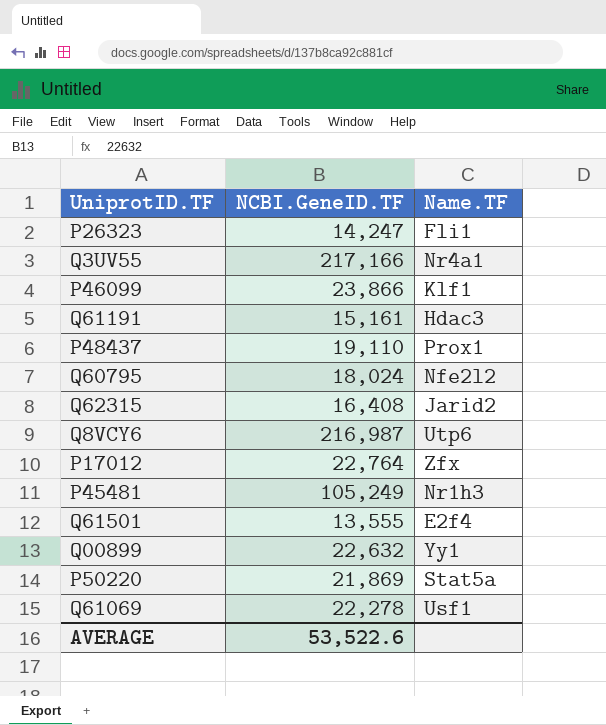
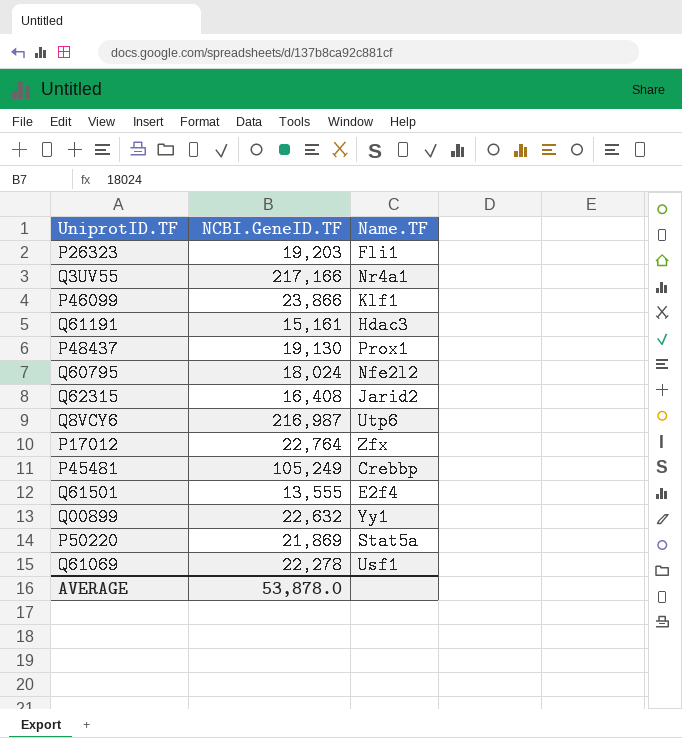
P26323 | NCBI.GeneID.TF: 14,247 -> 19,203
P48437 | NCBI.GeneID.TF: 19,110 -> 19,130
P45481 | Name.TF: Nr1h3 -> Crebbp
AVERAGE | NCBI.GeneID.TF: 53,522.6 -> 53,878.0

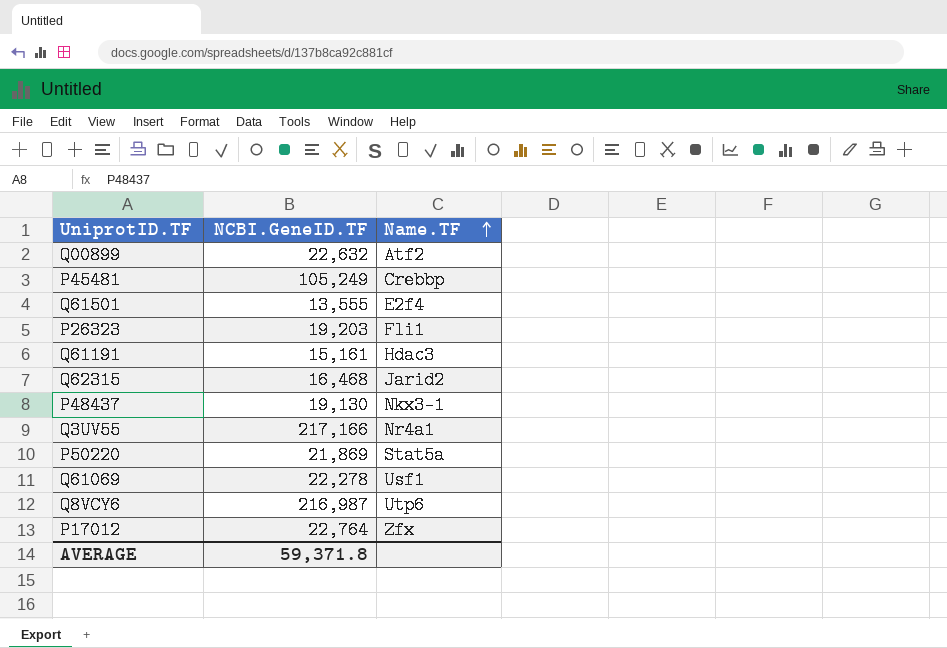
row order: none -> Name.TF ascending
row P46099: 23,866 | Klf1 -> none
row Q60795: 18,024 | Nfe2l2 -> none
Q00899 | Name.TF: Yy1 -> Atf2
Q62315 | NCBI.GeneID.TF: 16,408 -> 16,468
P48437 | Name.TF: Prox1 -> Nkx3-1
AVERAGE | NCBI.GeneID.TF: 53,878.0 -> 59,371.8

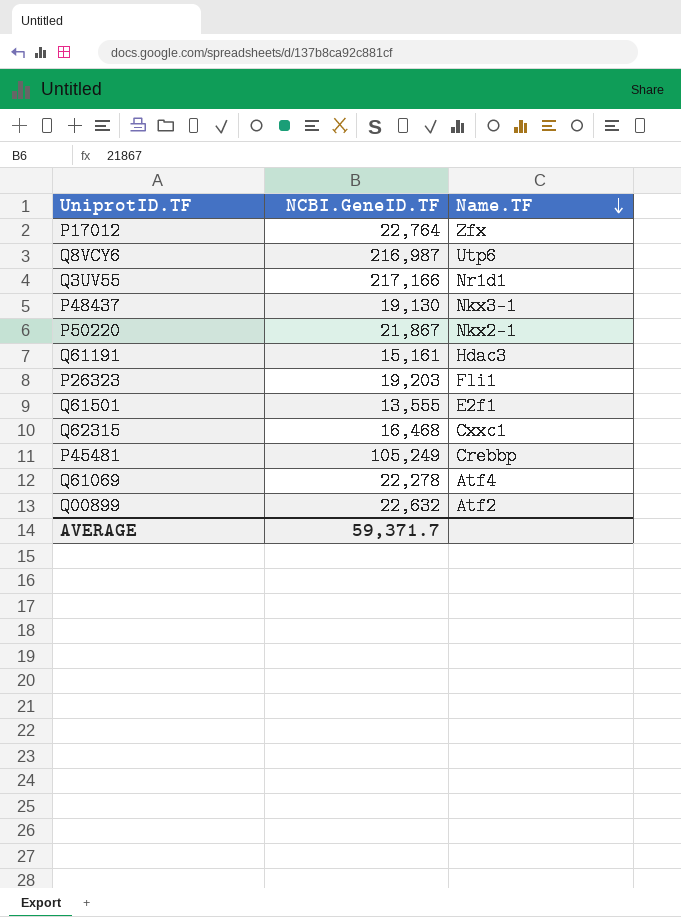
row order: Name.TF ascending -> Name.TF descending
Q3UV55 | Name.TF: Nr4a1 -> Nr1d1
P50220 | NCBI.GeneID.TF: 21,869 -> 21,867
P50220 | Name.TF: Stat5a -> Nkx2-1
Q61501 | Name.TF: E2f4 -> E2f1
Q62315 | Name.TF: Jarid2 -> Cxxc1
Q61069 | Name.TF: Usf1 -> Atf4
AVERAGE | NCBI.GeneID.TF: 59,371.8 -> 59,371.7

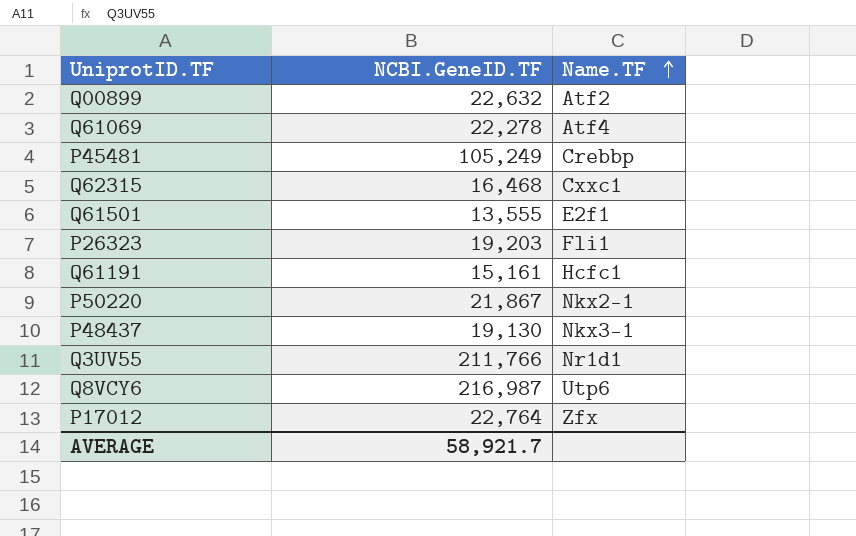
row order: Name.TF descending -> Name.TF ascending
Q61191 | Name.TF: Hdac3 -> Hcfc1
Q3UV55 | NCBI.GeneID.TF: 217,166 -> 211,766
AVERAGE | NCBI.GeneID.TF: 59,371.7 -> 58,921.7

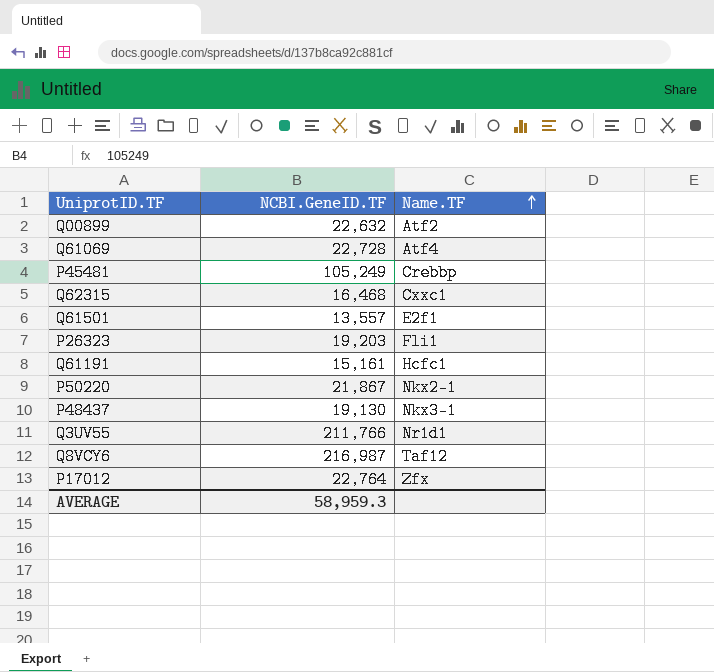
Q61069 | NCBI.GeneID.TF: 22,278 -> 22,728
Q61501 | NCBI.GeneID.TF: 13,555 -> 13,557
Q8VCY6 | Name.TF: Utp6 -> Taf12
AVERAGE | NCBI.GeneID.TF: 58,921.7 -> 58,959.3

